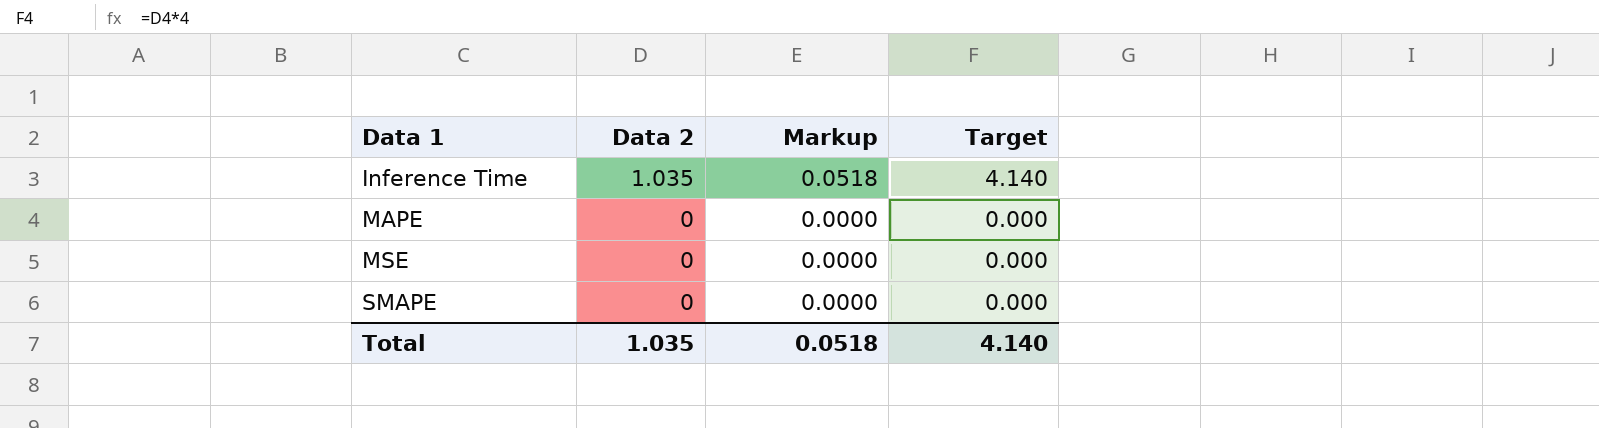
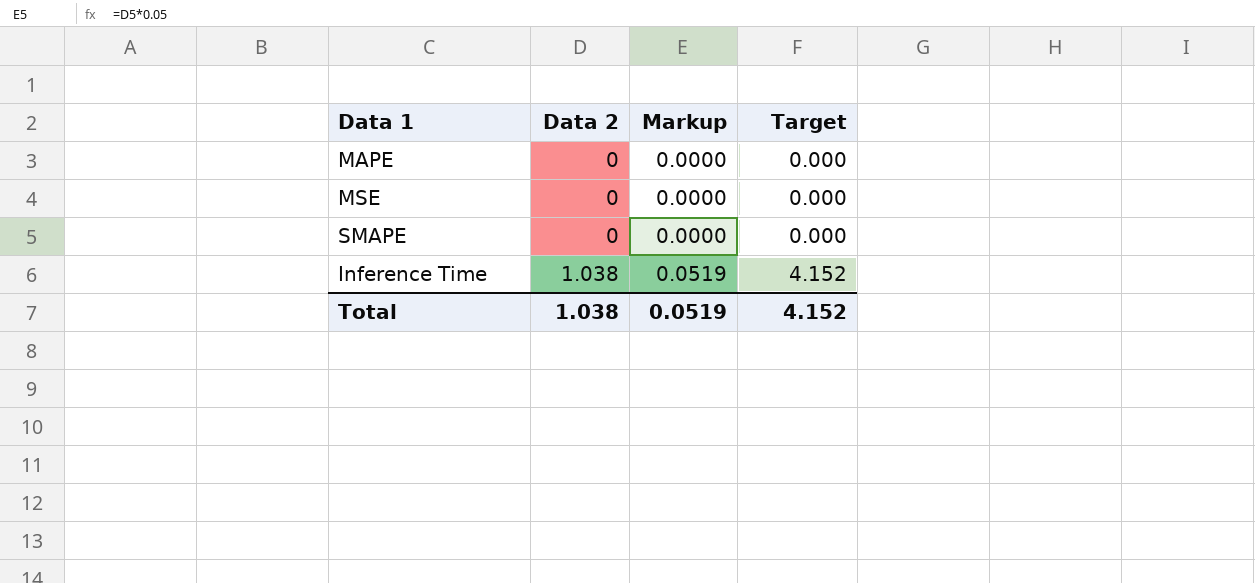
row order: Data 1 ascending -> Data 2 ascending
Inference Time | Data 2: 1.035 -> 1.038
Inference Time | Markup: 0.0518 -> 0.0519
Inference Time | Target: 4.140 -> 4.152
Total | Data 2: 1.035 -> 1.038
Total | Markup: 0.0518 -> 0.0519
Total | Target: 4.140 -> 4.152

